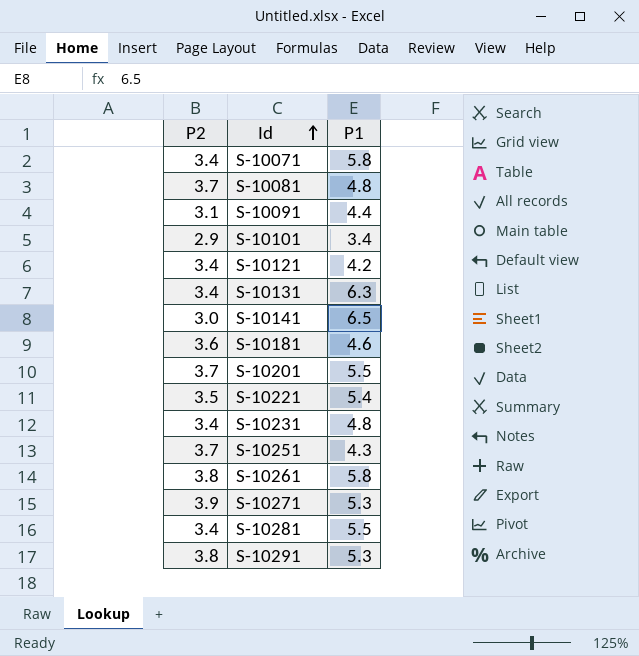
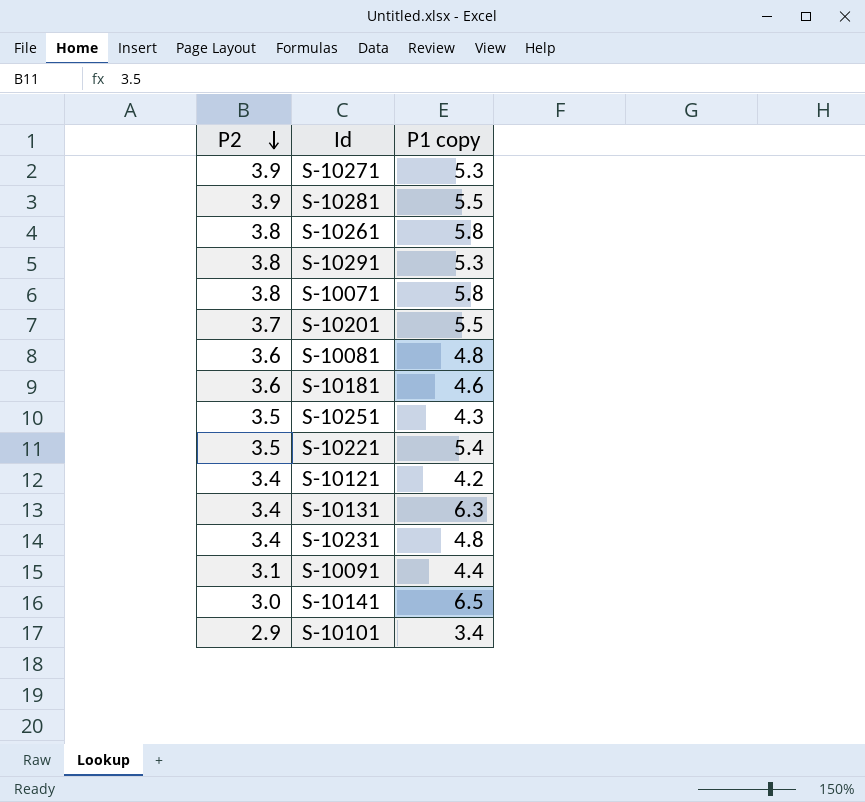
row order: Id ascending -> P2 descending
column name: P1 -> P1 copy
S-10281 | P2: 3.4 -> 3.9
S-10071 | P2: 3.4 -> 3.8
S-10081 | P2: 3.7 -> 3.6
S-10251 | P2: 3.7 -> 3.5

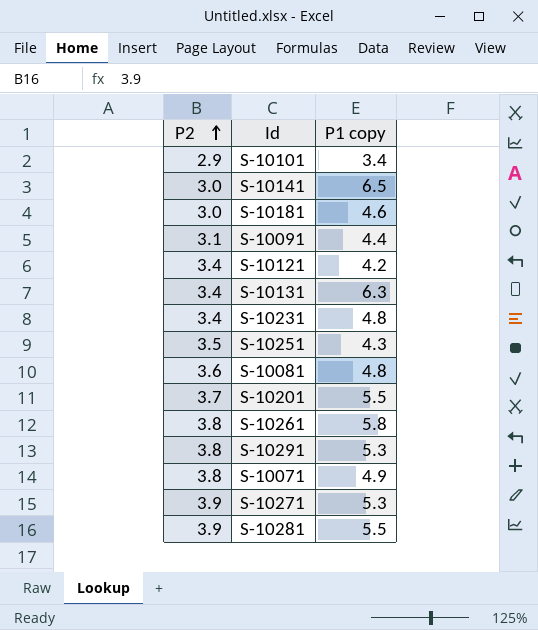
row order: P2 descending -> P2 ascending
row S-10221: 3.5 | 5.4 -> none
S-10181 | P2: 3.6 -> 3.0
S-10071 | P1 copy: 5.8 -> 4.9

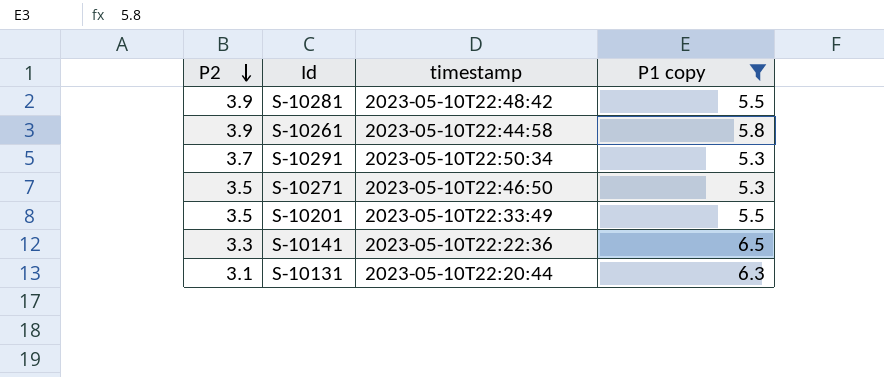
filter: none -> P1 copy >= 5.3
row order: P2 ascending -> P2 descending
column timestamp | position: none -> 3
S-10261 | P2: 3.8 -> 3.9
S-10291 | P2: 3.8 -> 3.7
S-10271 | P2: 3.9 -> 3.5
S-10201 | P2: 3.7 -> 3.5
S-10141 | P2: 3.0 -> 3.3
S-10131 | P2: 3.4 -> 3.1

